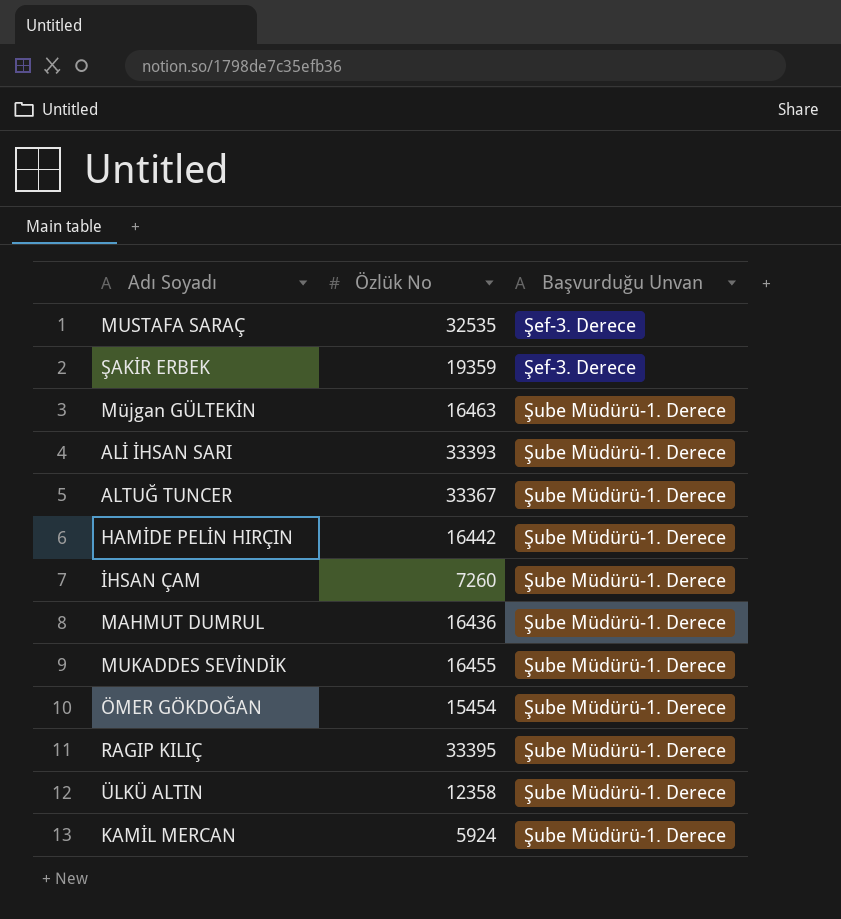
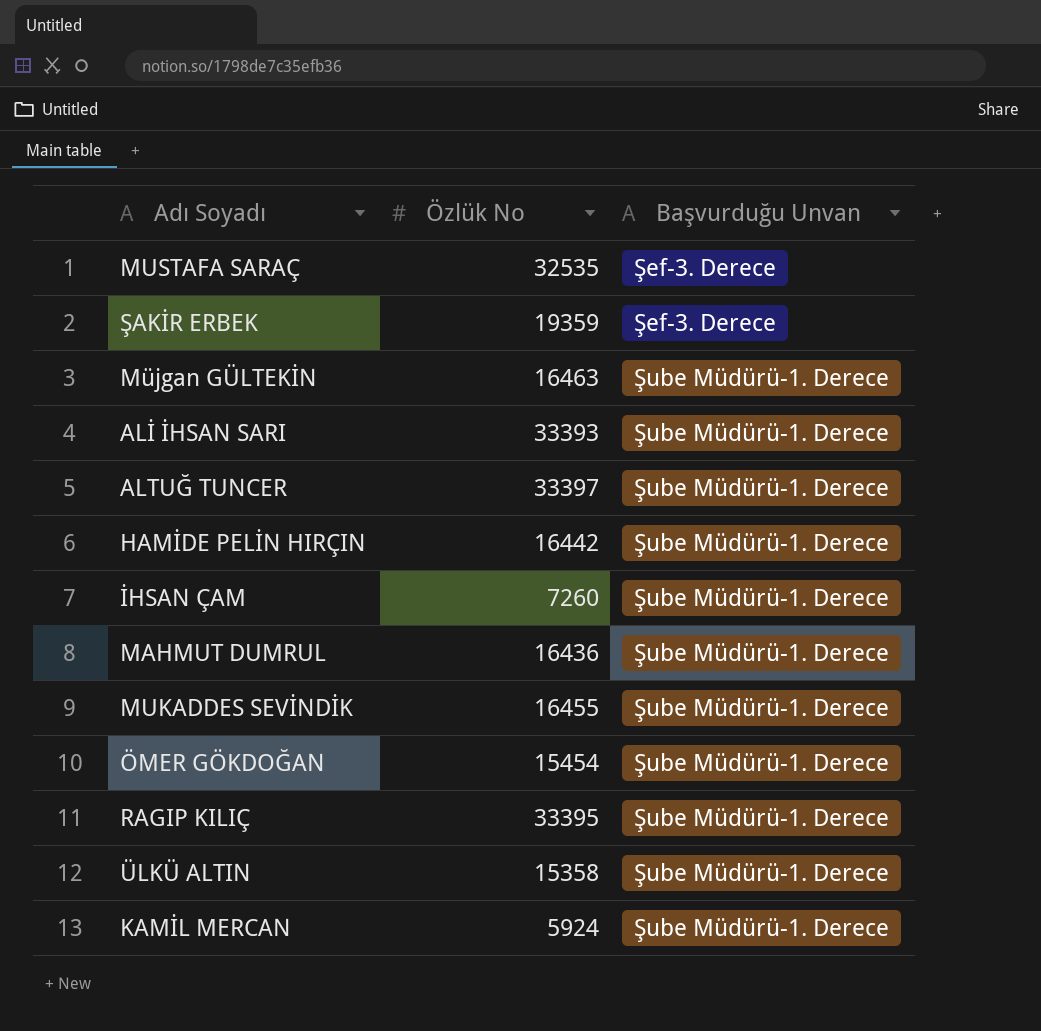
ALTUĞ TUNCER | Özlük No: 33367 -> 33397
ÜLKÜ ALTIN | Özlük No: 12358 -> 15358

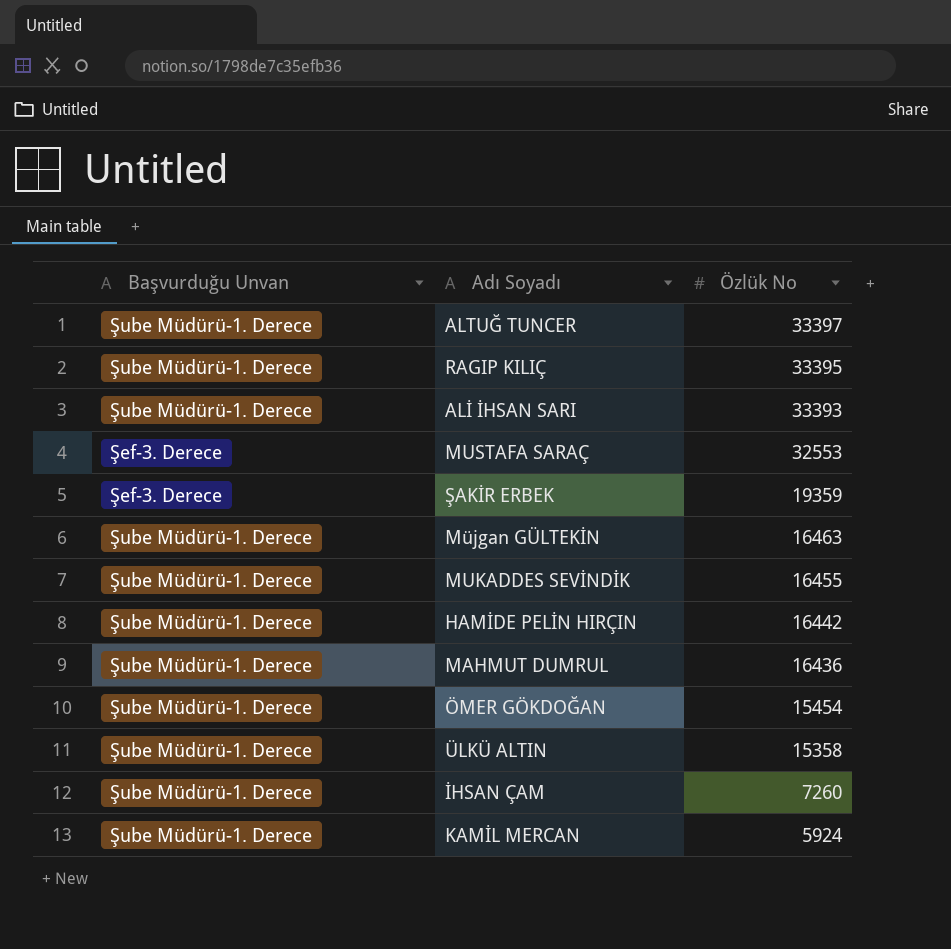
row order: Başvurduğu Unvan ascending -> Özlük No descending
column Başvurduğu Unvan | position: 3 -> 1
MUSTAFA SARAÇ | Özlük No: 32535 -> 32553

